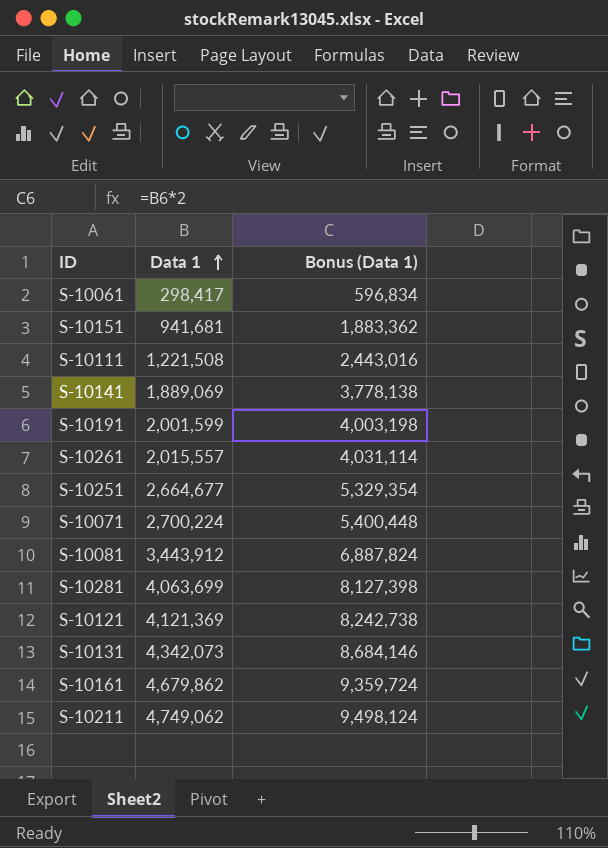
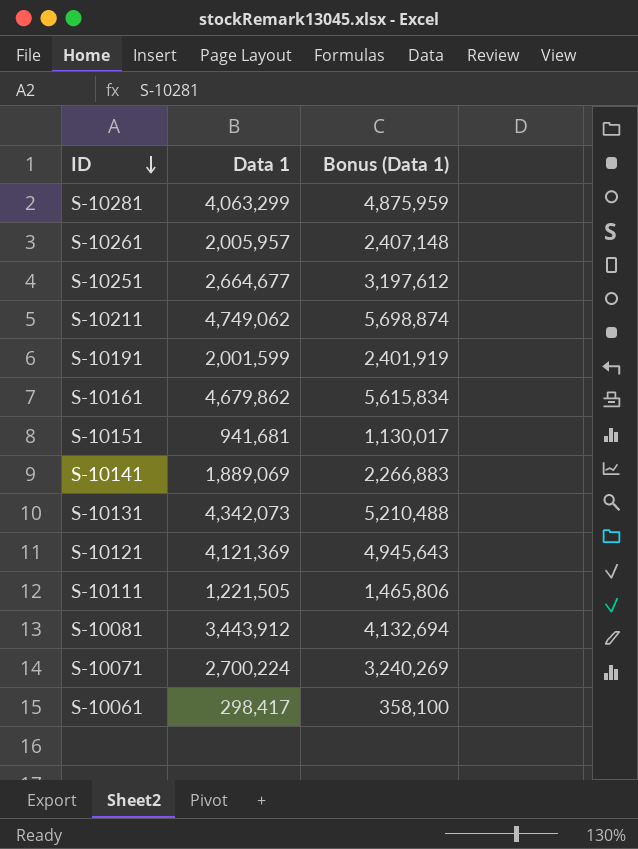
row order: Data 1 ascending -> ID descending
column Bonus (Data 1) | formula: [Data 1] * 2 -> [Data 1] * 1.2
S-10281 | Data 1: 4,063,699 -> 4,063,299
S-10261 | Data 1: 2,015,557 -> 2,005,957
S-10111 | Data 1: 1,221,508 -> 1,221,505

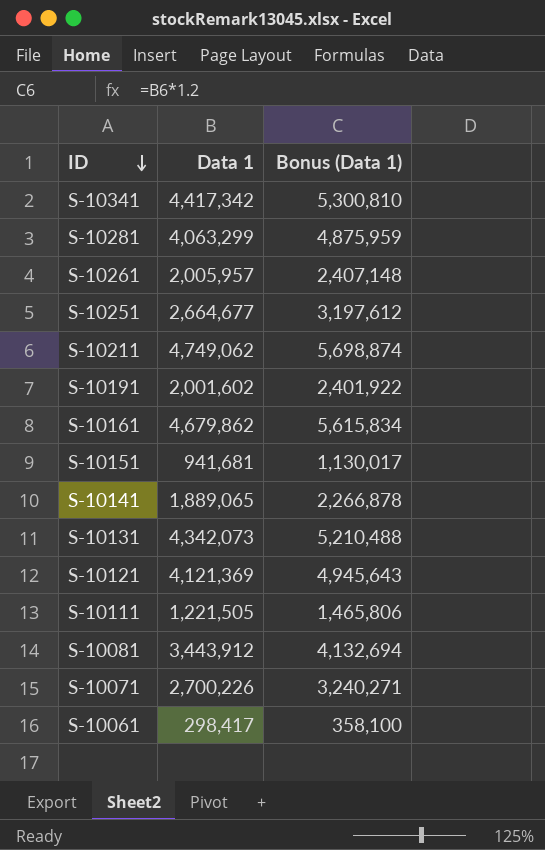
row S-10341: none -> 4,417,342 | 5,300,810
S-10191 | Data 1: 2,001,599 -> 2,001,602
S-10191 | Bonus (Data 1): 2,401,919 -> 2,401,922
S-10141 | Data 1: 1,889,069 -> 1,889,065
S-10141 | Bonus (Data 1): 2,266,883 -> 2,266,878
S-10071 | Data 1: 2,700,224 -> 2,700,226
S-10071 | Bonus (Data 1): 3,240,269 -> 3,240,271

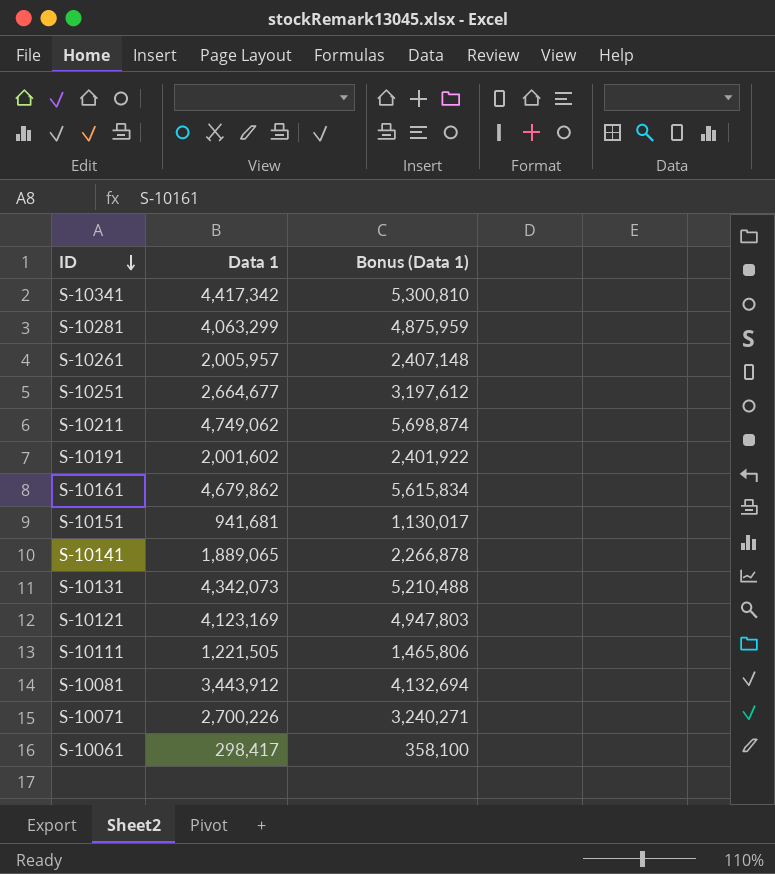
S-10121 | Data 1: 4,121,369 -> 4,123,169
S-10121 | Bonus (Data 1): 4,945,643 -> 4,947,803

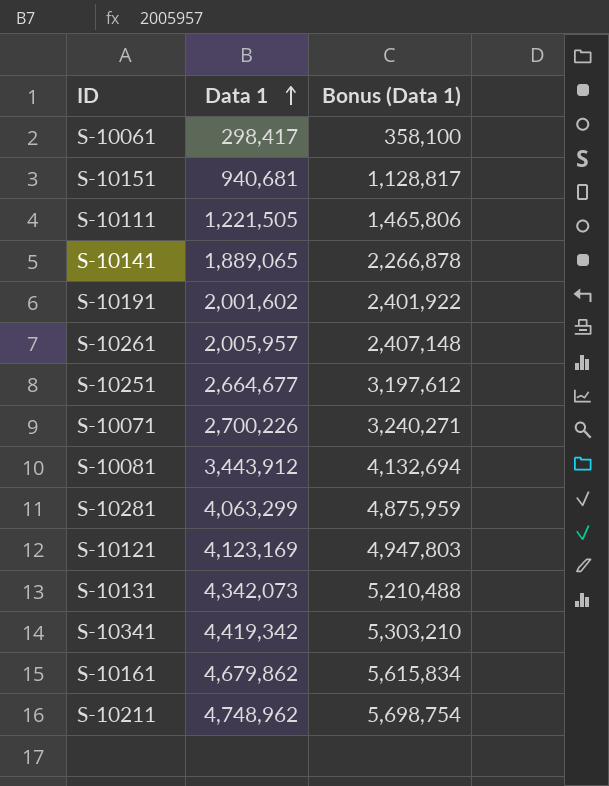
row order: ID descending -> Data 1 ascending
S-10151 | Data 1: 941,681 -> 940,681
S-10151 | Bonus (Data 1): 1,130,017 -> 1,128,817
S-10341 | Data 1: 4,417,342 -> 4,419,342
S-10341 | Bonus (Data 1): 5,300,810 -> 5,303,210
S-10211 | Data 1: 4,749,062 -> 4,748,962
S-10211 | Bonus (Data 1): 5,698,874 -> 5,698,754

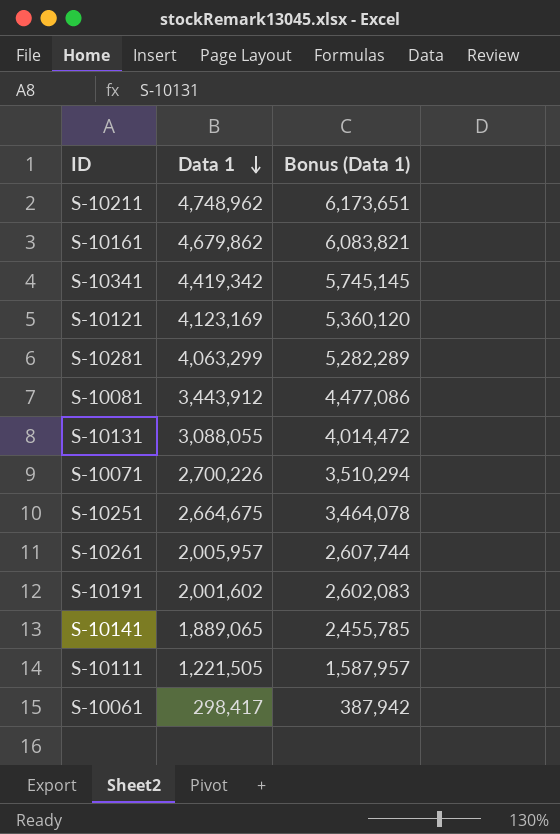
row order: Data 1 ascending -> Data 1 descending
column Bonus (Data 1) | formula: [Data 1] * 1.2 -> [Data 1] * 1.3
row S-10151: 940,681 | 1,128,817 -> none
S-10131 | Data 1: 4,342,073 -> 3,088,055
S-10251 | Data 1: 2,664,677 -> 2,664,675

